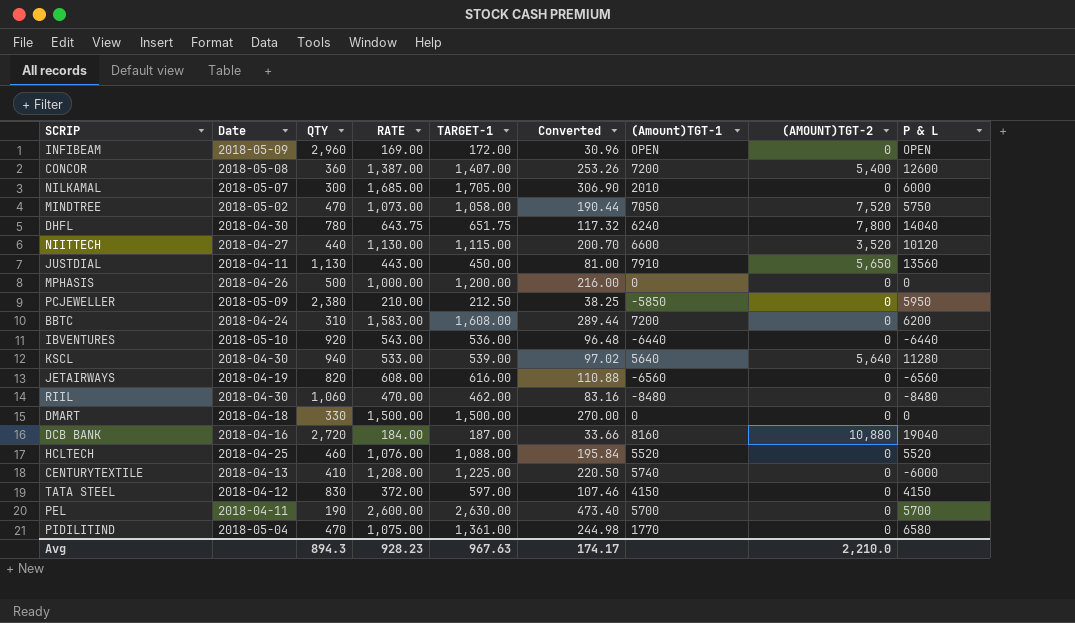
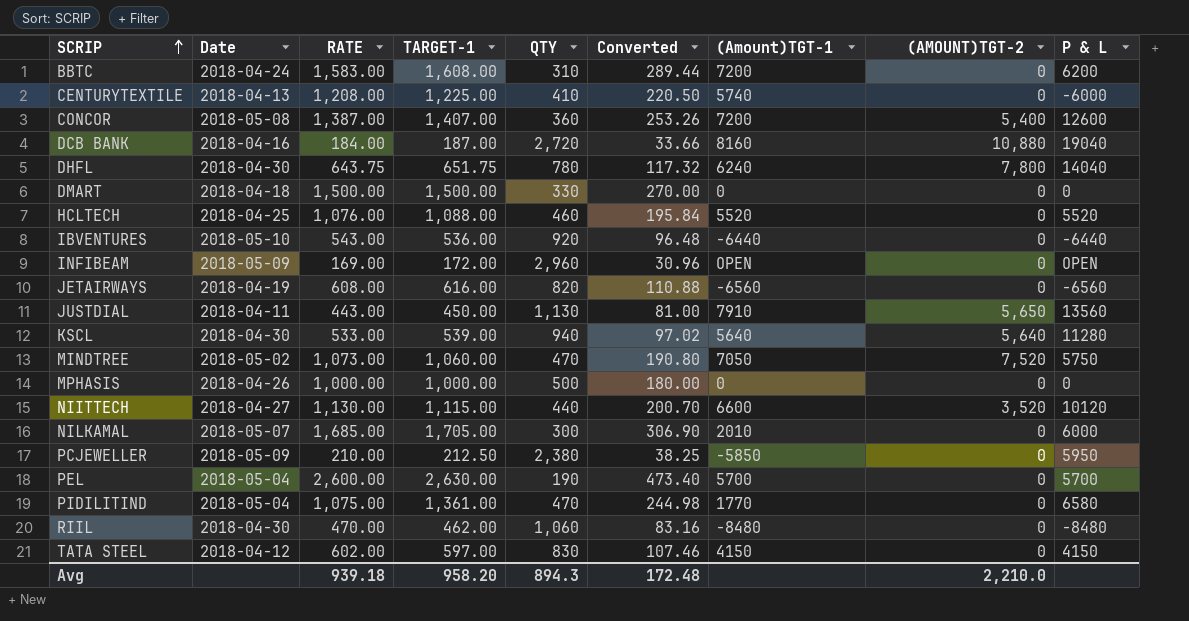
row order: none -> SCRIP ascending
column QTY | position: 3 -> 5
MINDTREE | TARGET-1: 1,058.00 -> 1,060.00
MINDTREE | Converted: 190.44 -> 190.80
MPHASIS | TARGET-1: 1,200.00 -> 1,000.00
MPHASIS | Converted: 216.00 -> 180.00
PEL | Date: 2018-04-11 -> 2018-05-04
TATA STEEL | RATE: 372.00 -> 602.00
Avg | RATE: 928.23 -> 939.18
Avg | TARGET-1: 967.63 -> 958.20
Avg | Converted: 174.17 -> 172.48

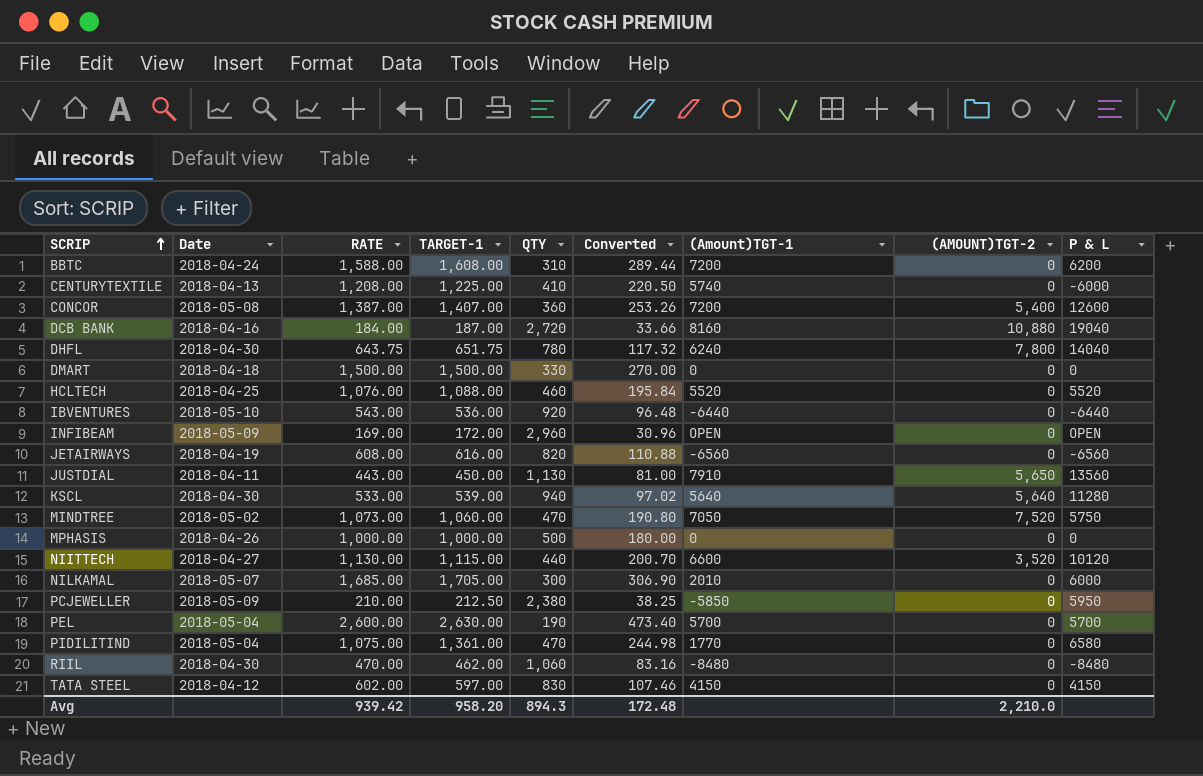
BBTC | RATE: 1,583.00 -> 1,588.00
Avg | RATE: 939.18 -> 939.42

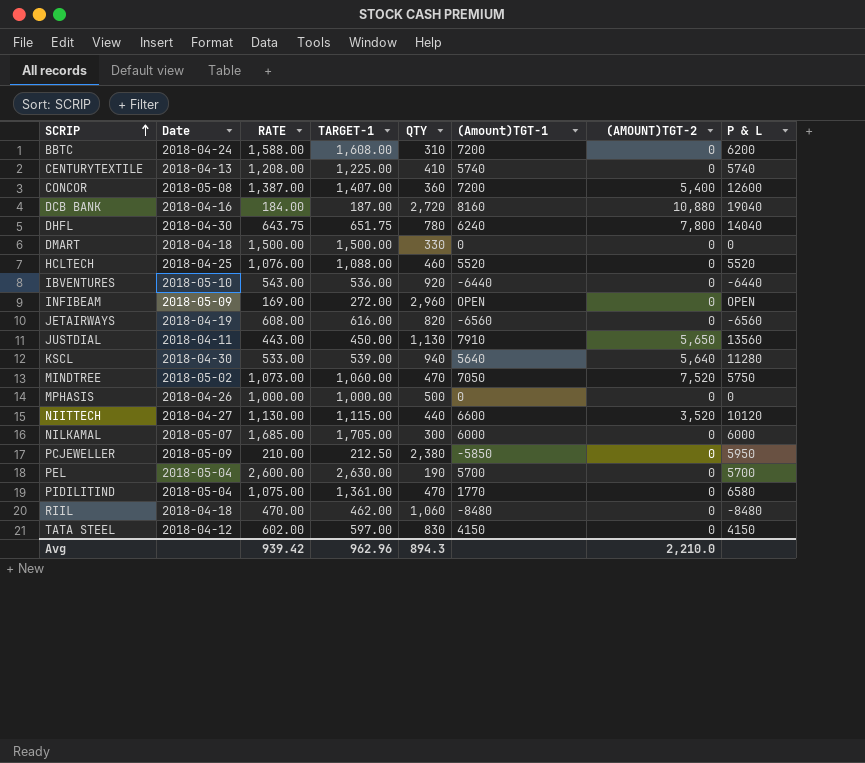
column Converted | formula: [TARGET-1] * 0.18 -> none
CENTURYTEXTILE | P & L: -6000 -> 5740
INFIBEAM | TARGET-1: 172.00 -> 272.00
NILKAMAL | (Amount)TGT-1: 2010 -> 6000
RIIL | Date: 2018-04-30 -> 2018-04-18
Avg | TARGET-1: 958.20 -> 962.96

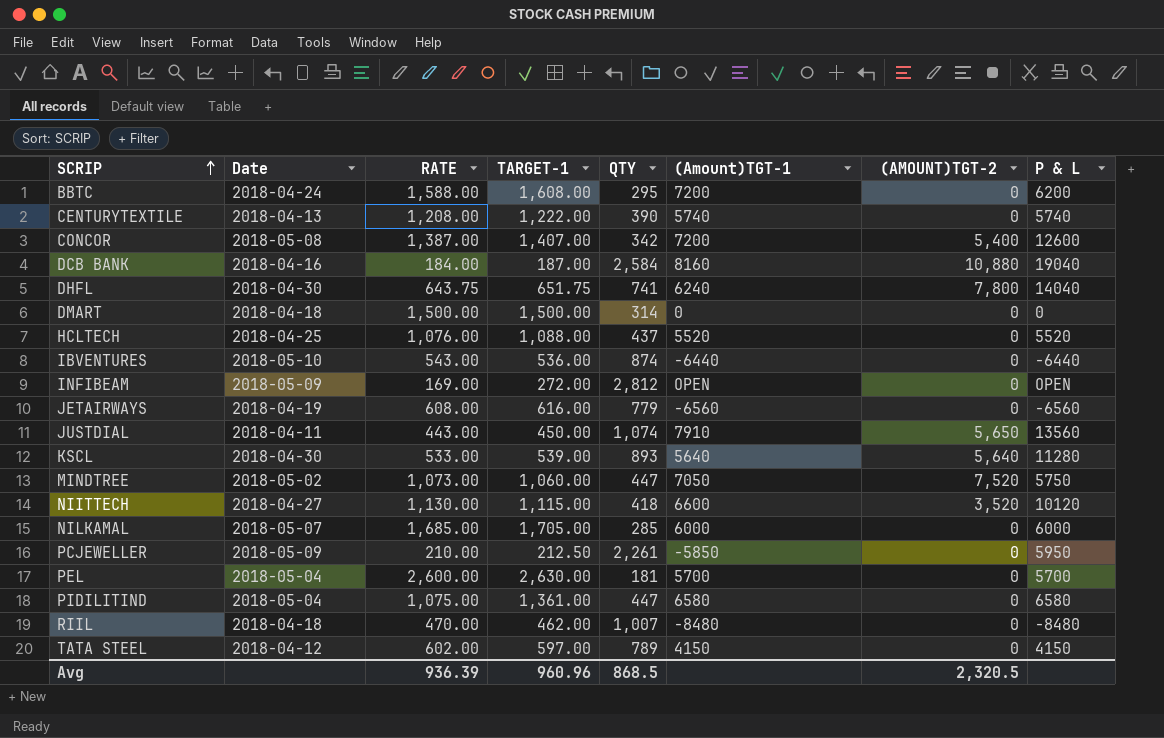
row MPHASIS: 2018-04-26 | 1,000.00 | 1,000.00 | 500 | 0 | 0 | 0 -> none
BBTC | QTY: 310 -> 295
CENTURYTEXTILE | TARGET-1: 1,225.00 -> 1,222.00
CENTURYTEXTILE | QTY: 410 -> 390
CONCOR | QTY: 360 -> 342
DCB BANK | QTY: 2,720 -> 2,584
DHFL | QTY: 780 -> 741
DMART | QTY: 330 -> 314
HCLTECH | QTY: 460 -> 437
IBVENTURES | QTY: 920 -> 874
INFIBEAM | QTY: 2,960 -> 2,812
JETAIRWAYS | QTY: 820 -> 779
JUSTDIAL | QTY: 1,130 -> 1,074
KSCL | QTY: 940 -> 893
MINDTREE | QTY: 470 -> 447
NIITTECH | QTY: 440 -> 418
NILKAMAL | QTY: 300 -> 285
PCJEWELLER | QTY: 2,380 -> 2,261
PEL | QTY: 190 -> 181
PIDILITIND | QTY: 470 -> 447
PIDILITIND | (Amount)TGT-1: 1770 -> 6580
RIIL | QTY: 1,060 -> 1,007
TATA STEEL | QTY: 830 -> 789
Avg | RATE: 939.42 -> 936.39
Avg | TARGET-1: 962.96 -> 960.96
Avg | QTY: 894.3 -> 868.5
Avg | (AMOUNT)TGT-2: 2,210.0 -> 2,320.5

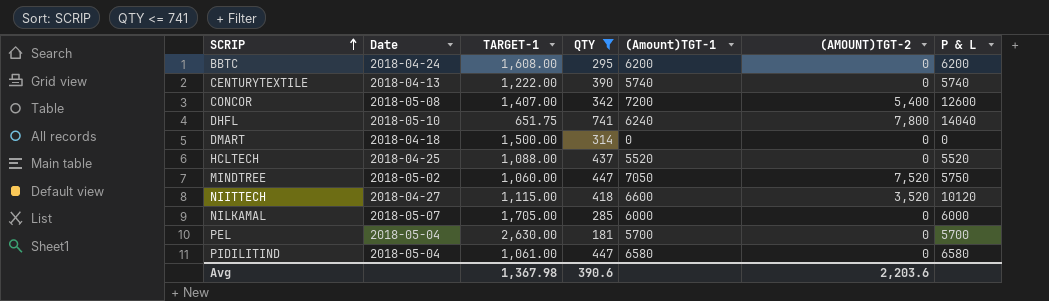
filter: none -> QTY <= 741
column RATE | position: 3 -> none
BBTC | (Amount)TGT-1: 7200 -> 6200
DHFL | Date: 2018-04-30 -> 2018-05-10
PIDILITIND | TARGET-1: 1,361.00 -> 1,061.00
Avg | TARGET-1: 960.96 -> 1,367.98
Avg | QTY: 868.5 -> 390.6
Avg | (AMOUNT)TGT-2: 2,320.5 -> 2,203.6

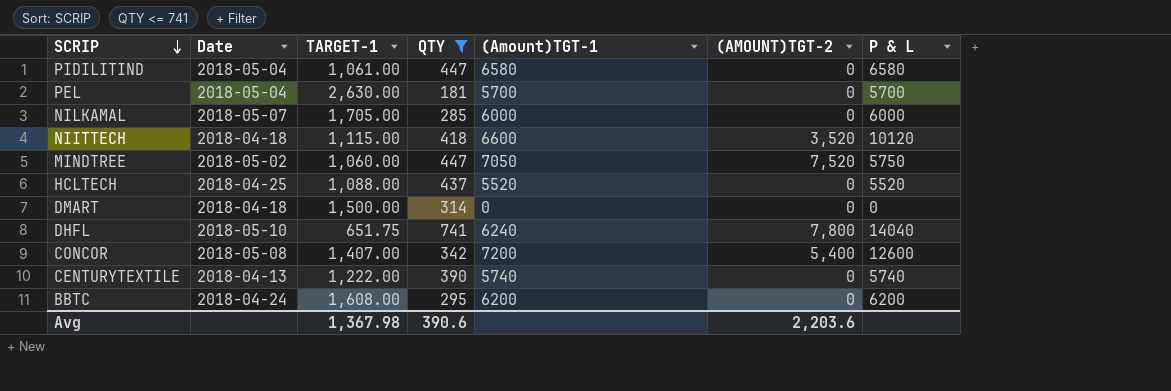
row order: SCRIP ascending -> SCRIP descending
NIITTECH | Date: 2018-04-27 -> 2018-04-18

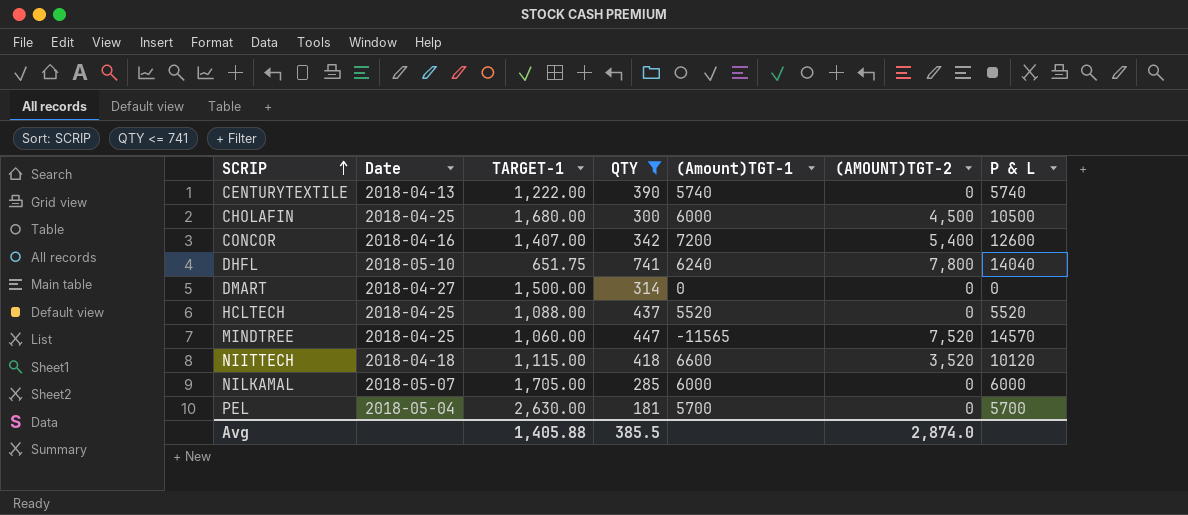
row order: SCRIP descending -> SCRIP ascending
row PIDILITIND: 2018-05-04 | 1,061.00 | 447 | 6580 | 0 | 6580 -> none
row BBTC: 2018-04-24 | 1,608.00 | 295 | 6200 | 0 | 6200 -> none
row CHOLAFIN: none -> 2018-04-25 | 1,680.00 | 300 | 6000 | 4,500 | 10500
CONCOR | Date: 2018-05-08 -> 2018-04-16
DMART | Date: 2018-04-18 -> 2018-04-27
MINDTREE | Date: 2018-05-02 -> 2018-04-25
MINDTREE | (Amount)TGT-1: 7050 -> -11565
MINDTREE | P & L: 5750 -> 14570
Avg | TARGET-1: 1,367.98 -> 1,405.88
Avg | QTY: 390.6 -> 385.5
Avg | (AMOUNT)TGT-2: 2,203.6 -> 2,874.0

